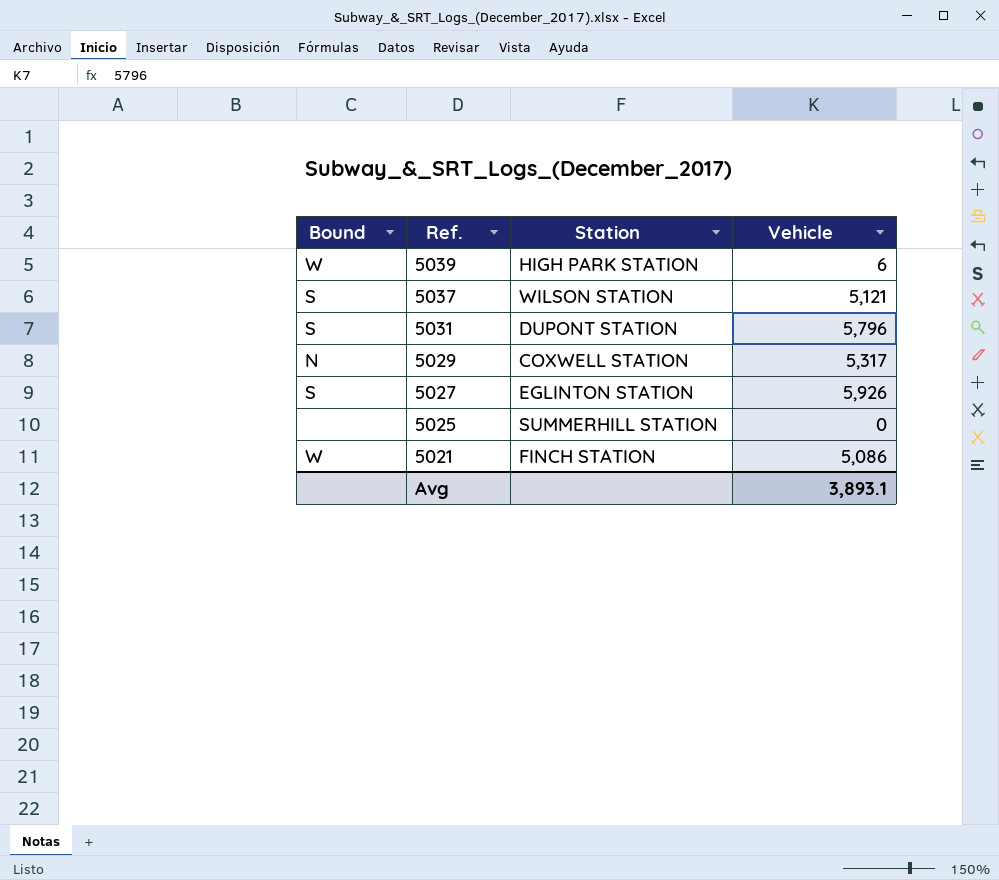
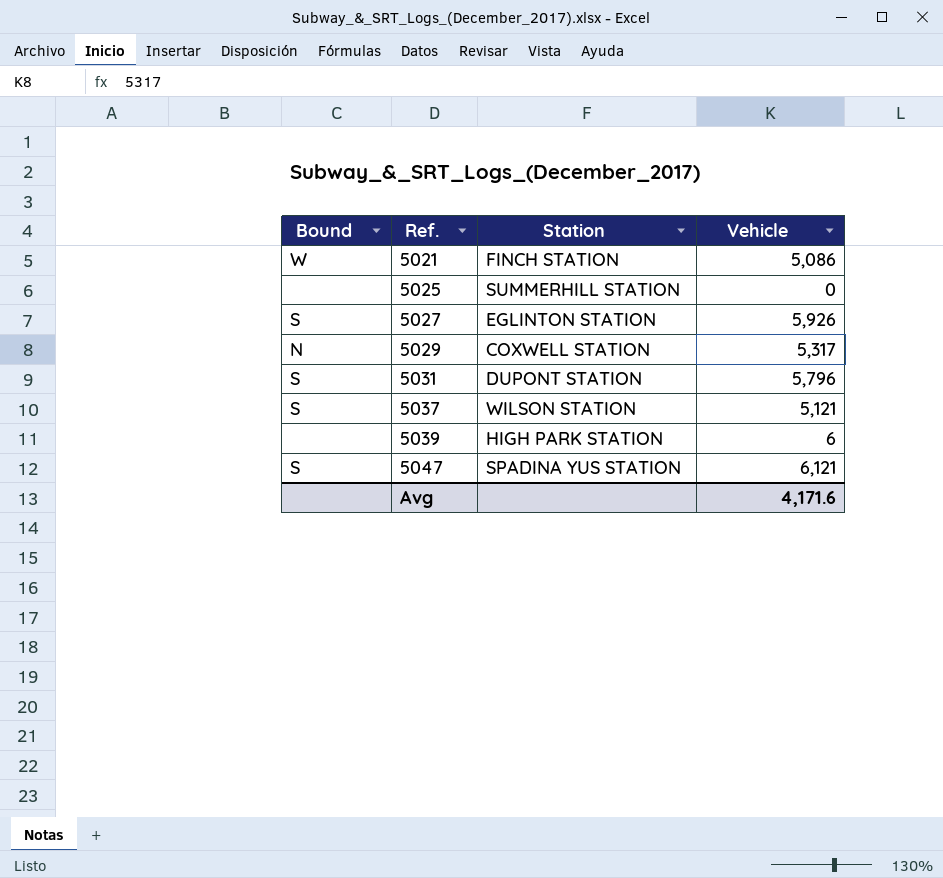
row order: Ref. descending -> Ref. ascending
5039 | Bound: W -> none
row 5047: none -> S | SPADINA YUS STATION | 6,121
Avg | Vehicle: 3,893.1 -> 4,171.6

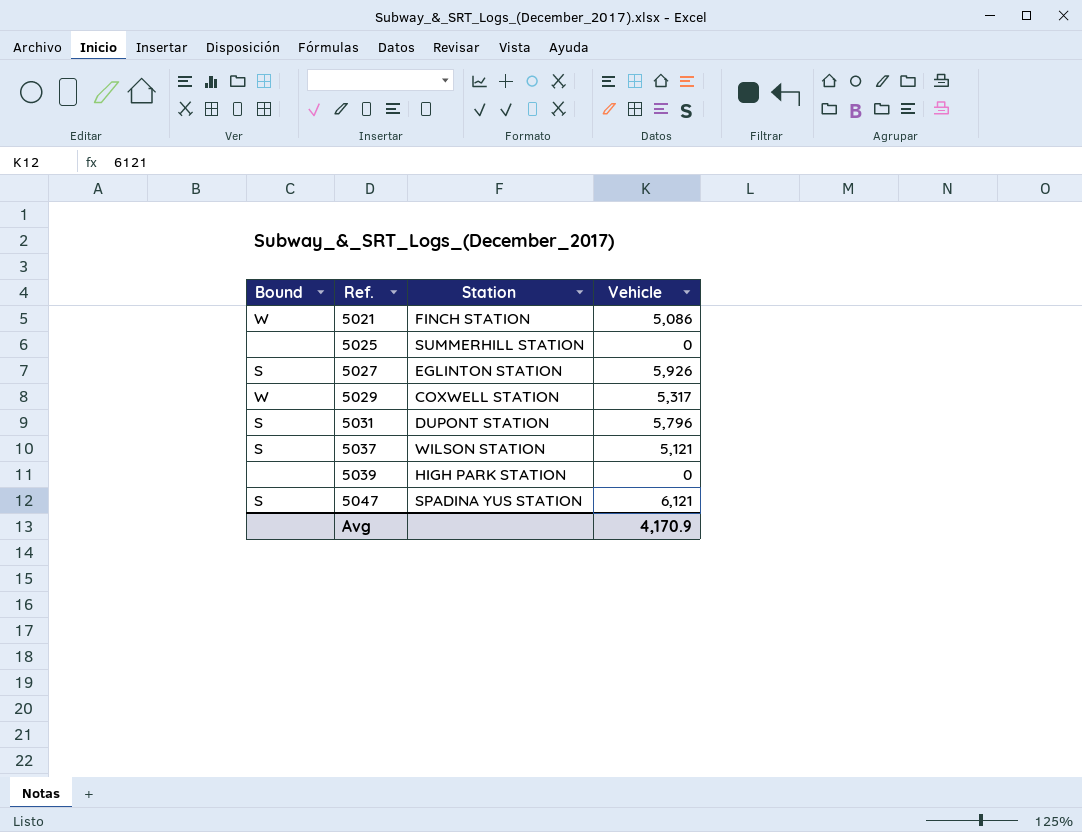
5029 | Bound: N -> W
5039 | Vehicle: 6 -> 0
Avg | Vehicle: 4,171.6 -> 4,170.9

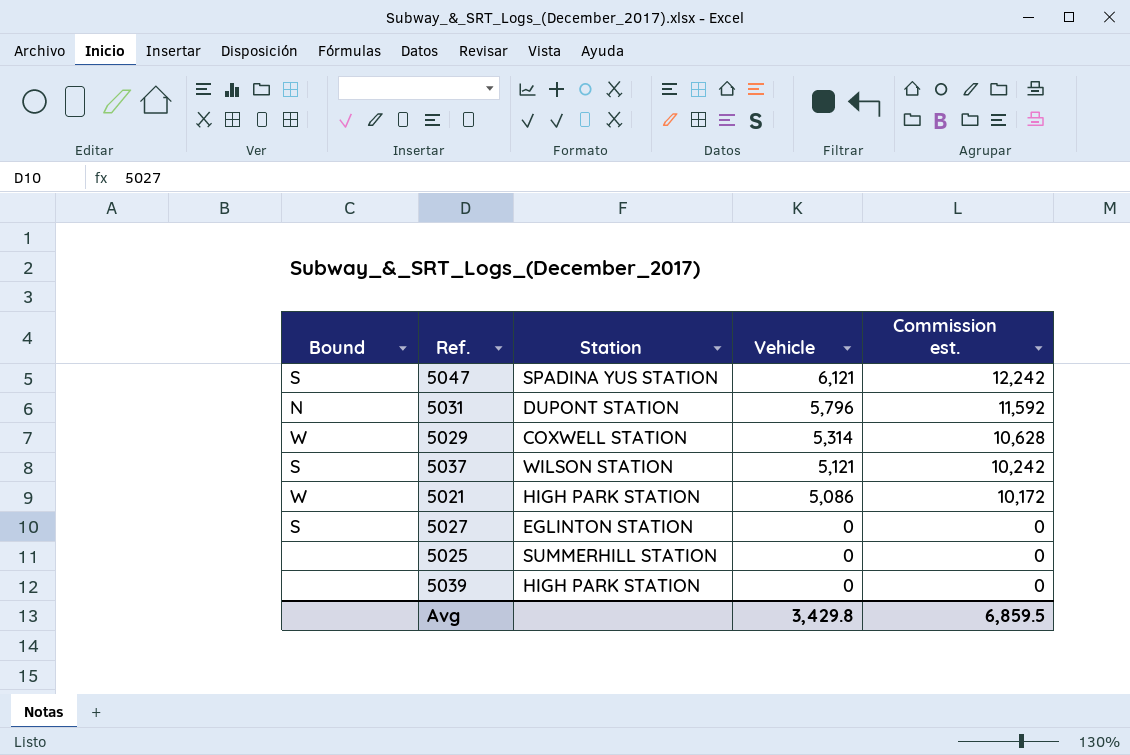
row order: Ref. ascending -> Vehicle descending
column Commission est. | formula: none -> [Vehicle] * 2
5031 | Bound: S -> N
5029 | Vehicle: 5,317 -> 5,314
5021 | Station: FINCH STATION -> HIGH PARK STATION
5027 | Vehicle: 5,926 -> 0
Avg | Vehicle: 4,170.9 -> 3,429.8

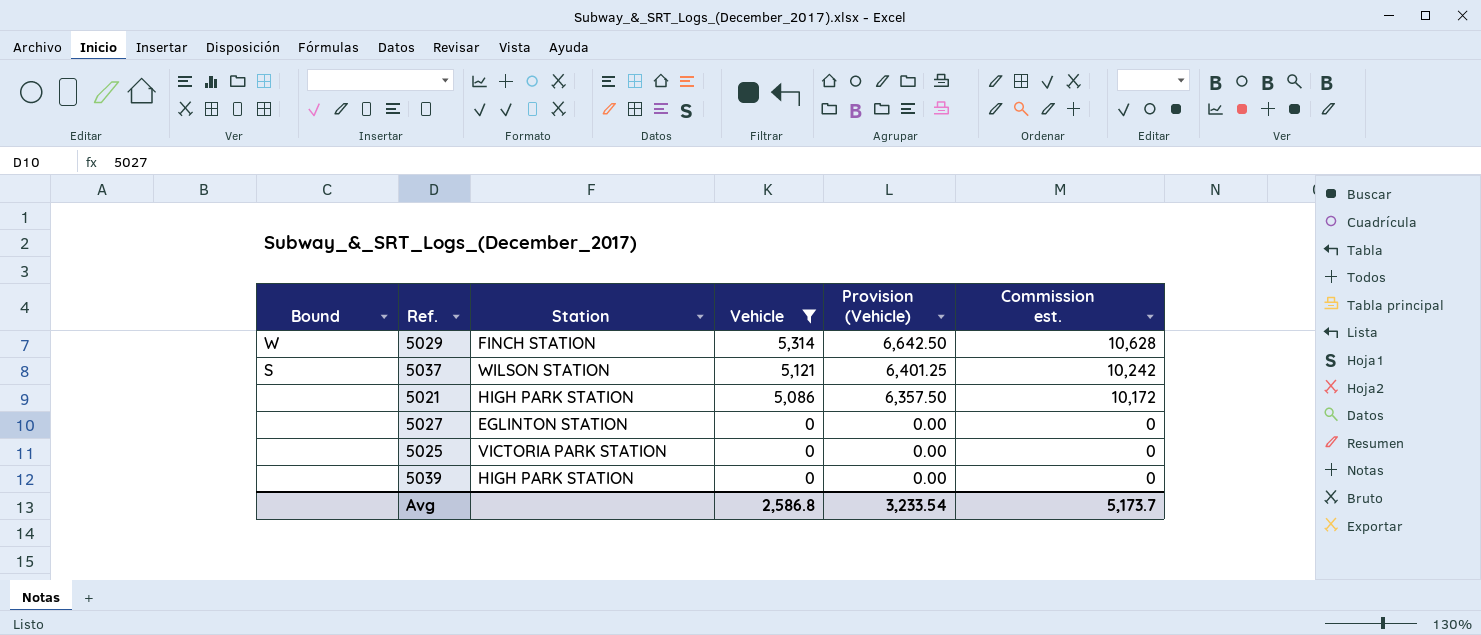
filter: none -> Vehicle <= 5,314
column Provision (Vehicle) | formula: none -> [Vehicle] * 1.25
5029 | Station: COXWELL STATION -> FINCH STATION
5021 | Bound: W -> none
5027 | Bound: S -> none
5025 | Station: SUMMERHILL STATION -> VICTORIA PARK STATION
Avg | Vehicle: 3,429.8 -> 2,586.8
Avg | Commission est.: 6,859.5 -> 5,173.7

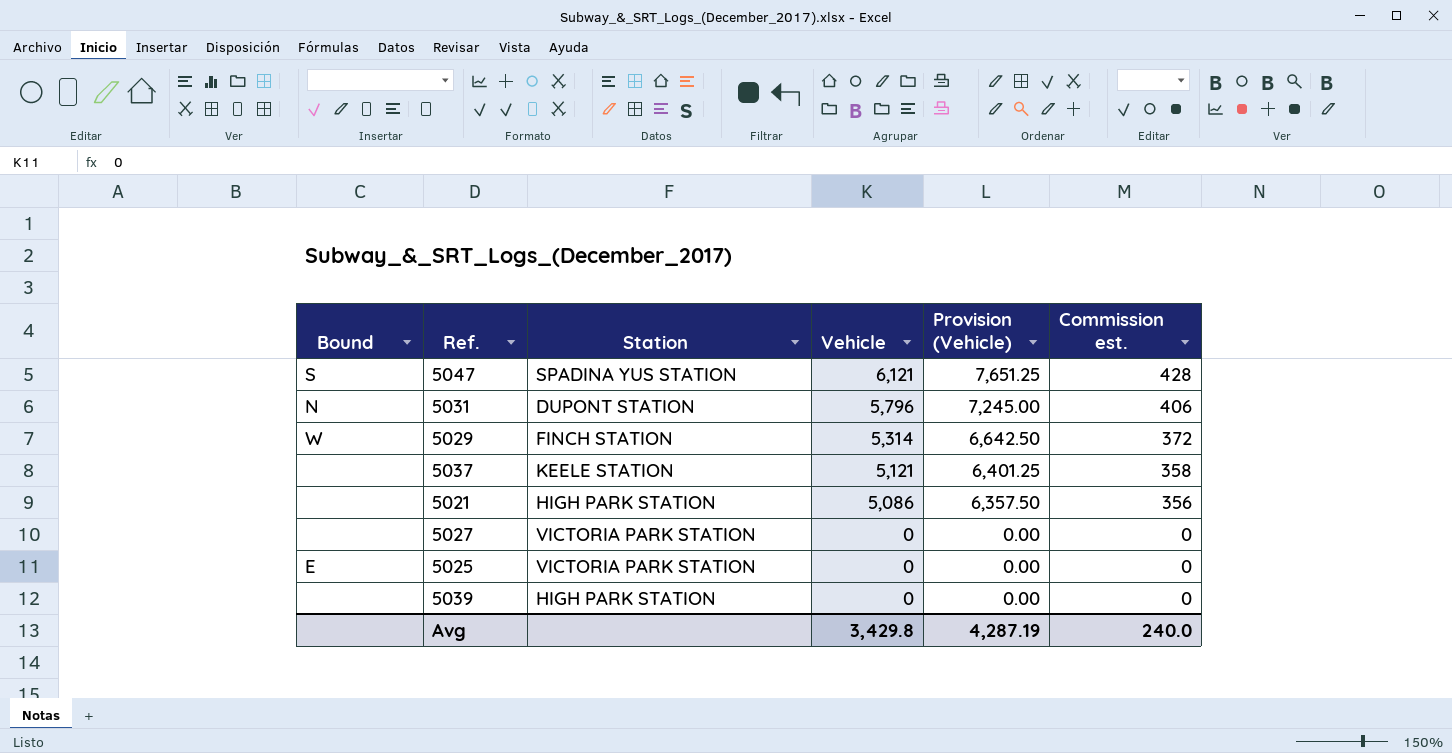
filter: Vehicle <= 5,314 -> none
column Commission est. | formula: [Vehicle] * 2 -> [Vehicle] * 0.07
5037 | Bound: S -> none
5037 | Station: WILSON STATION -> KEELE STATION
5027 | Station: EGLINTON STATION -> VICTORIA PARK STATION
5025 | Bound: none -> E
Avg | Vehicle: 2,586.8 -> 3,429.8
Avg | Provision (Vehicle): 3,233.54 -> 4,287.19
Avg | Commission est.: 5,173.7 -> 240.0

